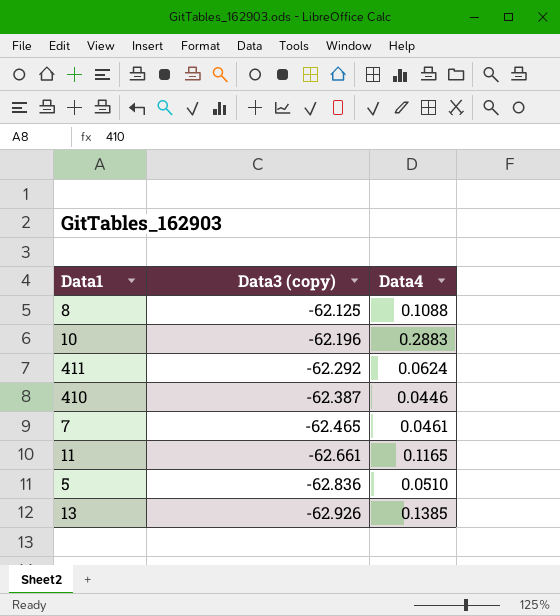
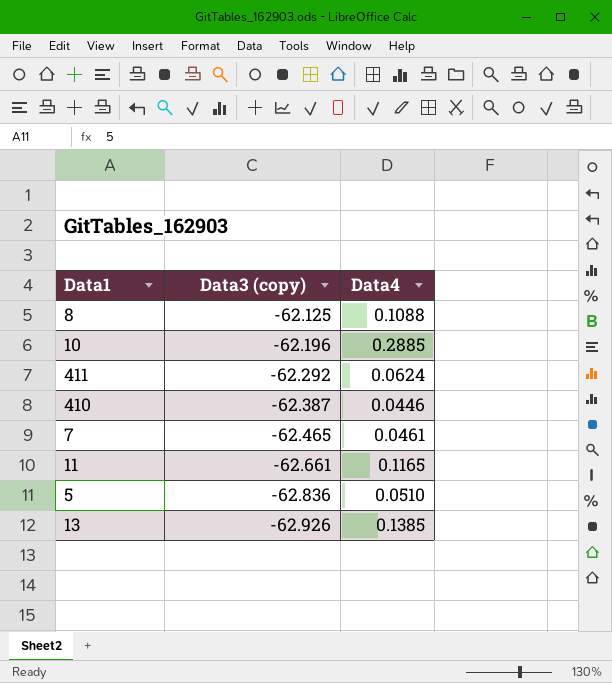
10 | Data4: 0.2883 -> 0.2885

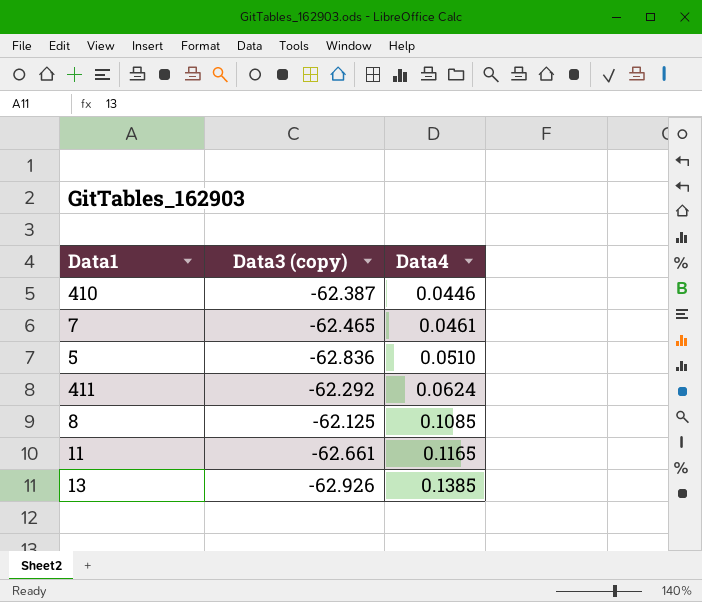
row order: Data3 (copy) descending -> Data4 ascending
row 10: -62.196 | 0.2885 -> none
8 | Data4: 0.1088 -> 0.1085

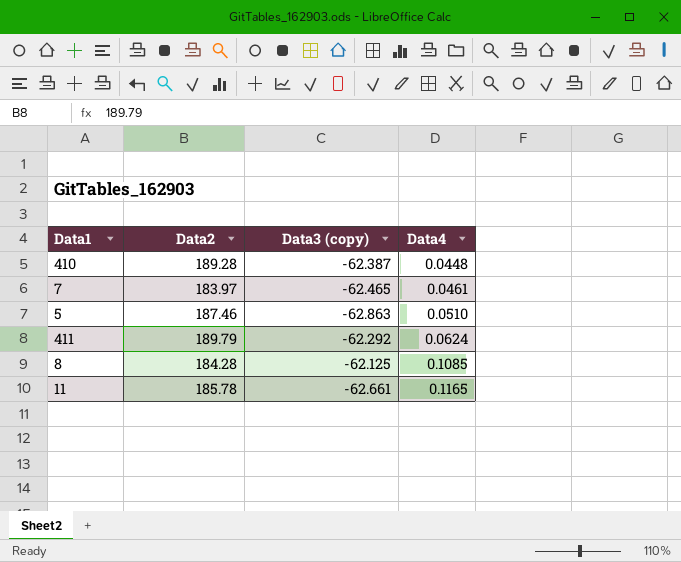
column Data2 | position: none -> 2
row 13: -62.926 | 0.1385 -> none
410 | Data4: 0.0446 -> 0.0448
5 | Data3 (copy): -62.836 -> -62.863

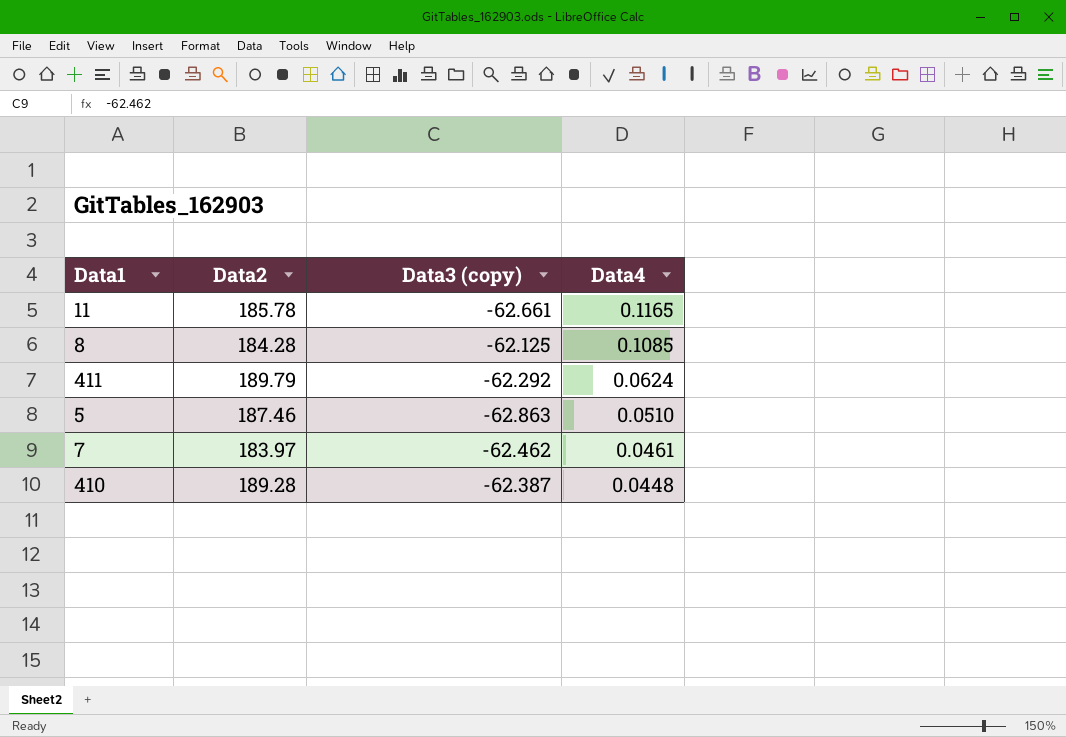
row order: Data4 ascending -> Data4 descending
7 | Data3 (copy): -62.465 -> -62.462

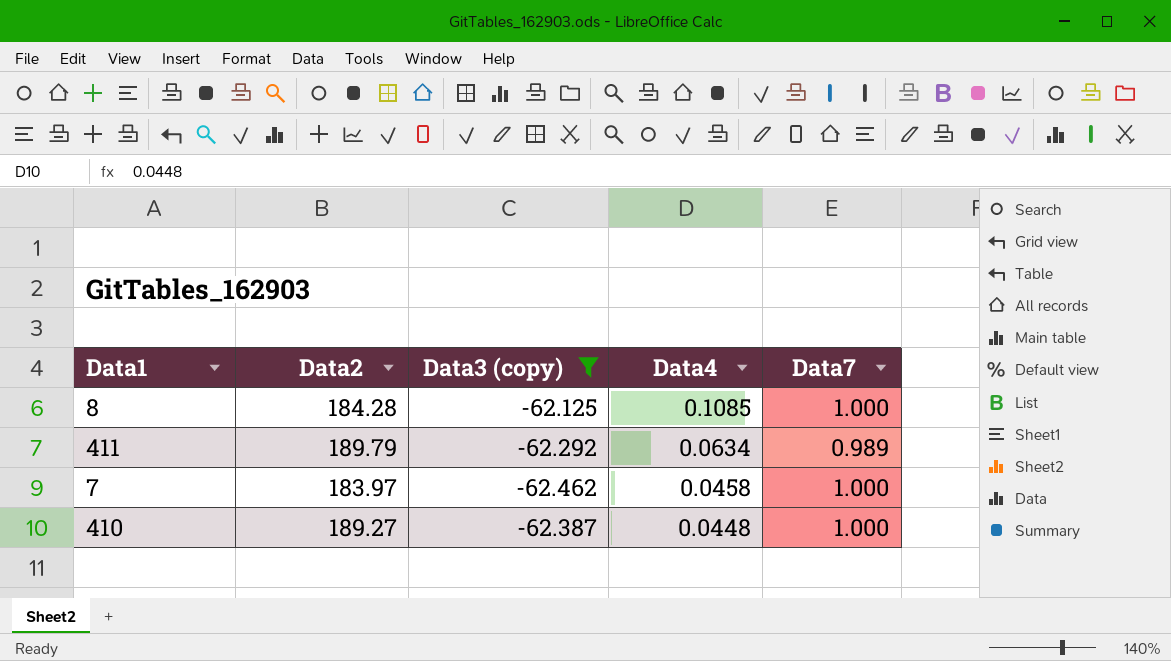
filter: none -> Data3 (copy) >= -62.462
column Data7 | position: none -> 5
411 | Data4: 0.0624 -> 0.0634
7 | Data4: 0.0461 -> 0.0458
410 | Data2: 189.28 -> 189.27

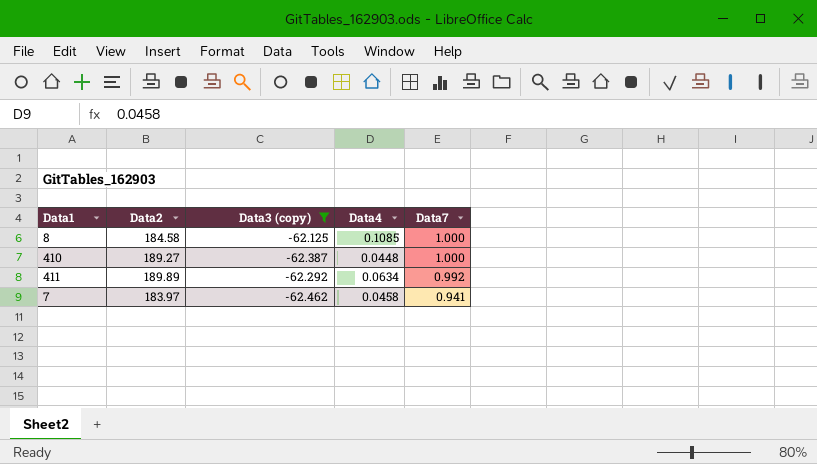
row order: Data4 descending -> Data7 descending
8 | Data2: 184.28 -> 184.58
411 | Data2: 189.79 -> 189.89
411 | Data7: 0.989 -> 0.992
7 | Data7: 1.000 -> 0.941

